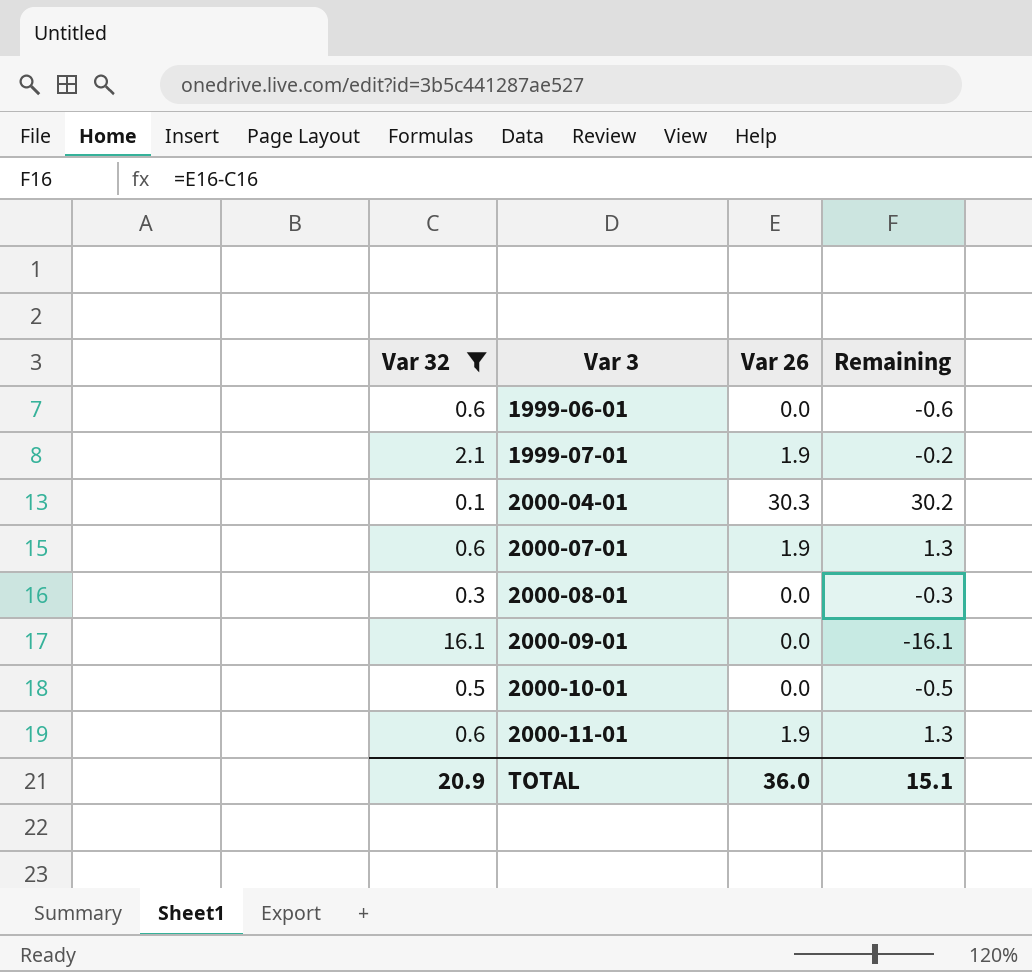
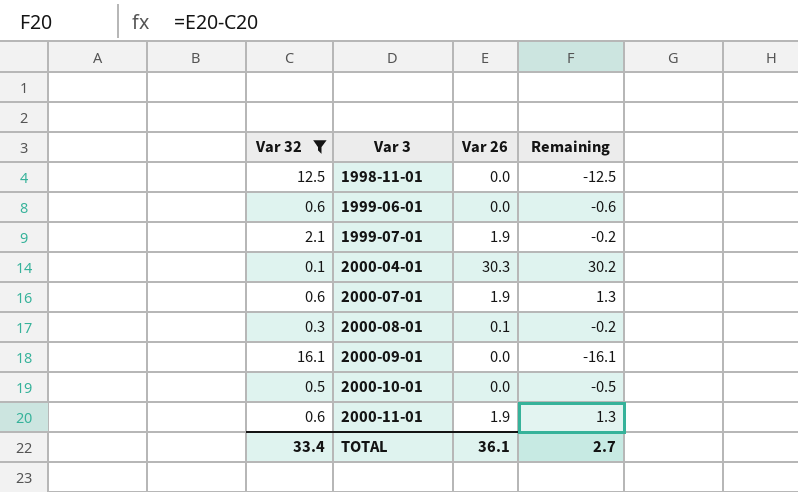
row 1998-11-01: none -> 12.5 | 0.0 | -12.5
2000-08-01 | Var 26: 0.0 -> 0.1
2000-08-01 | Remaining: -0.3 -> -0.2
TOTAL | Var 32: 20.9 -> 33.4
TOTAL | Var 26: 36.0 -> 36.1
TOTAL | Remaining: 15.1 -> 2.7

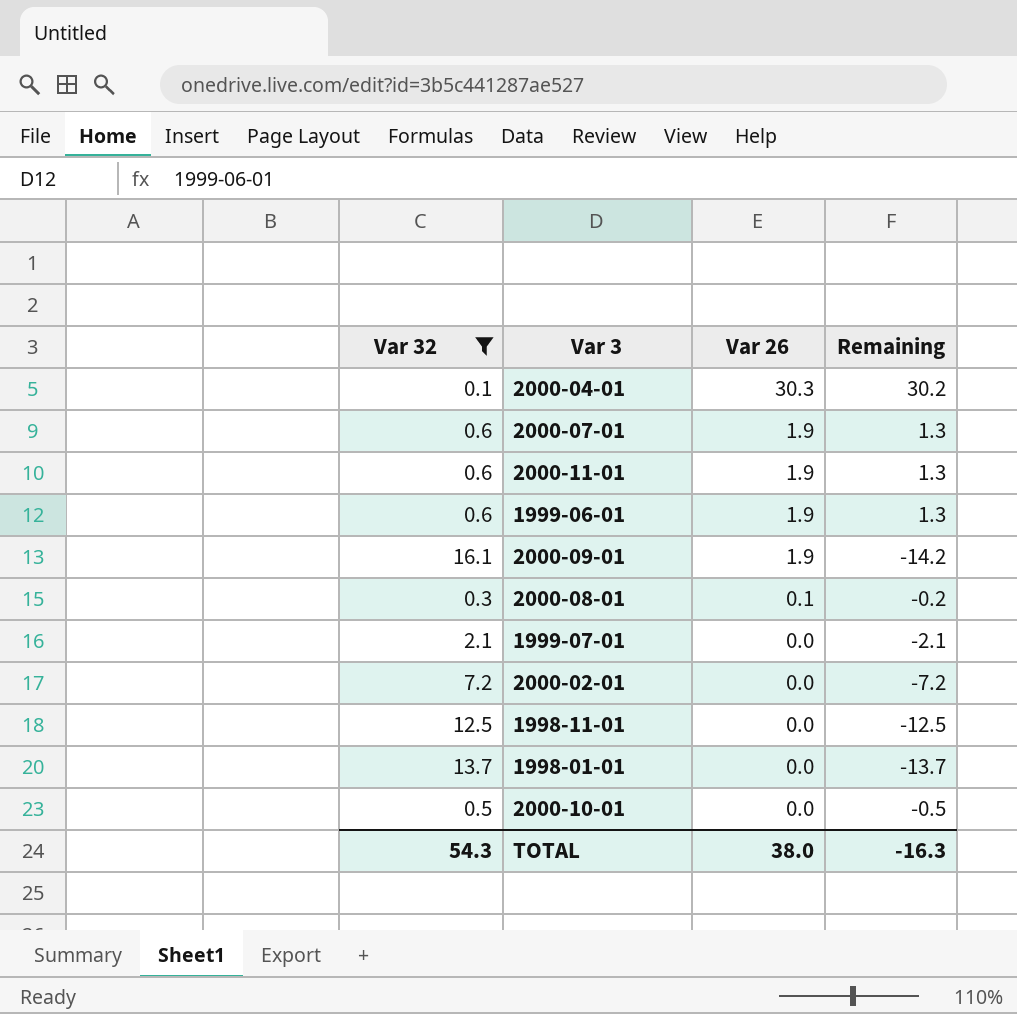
row order: Var 3 ascending -> Var 26 descending
1999-06-01 | Var 26: 0.0 -> 1.9
1999-06-01 | Remaining: -0.6 -> 1.3
2000-09-01 | Var 26: 0.0 -> 1.9
2000-09-01 | Remaining: -16.1 -> -14.2
1999-07-01 | Var 26: 1.9 -> 0.0
1999-07-01 | Remaining: -0.2 -> -2.1
row 2000-02-01: none -> 7.2 | 0.0 | -7.2
row 1998-01-01: none -> 13.7 | 0.0 | -13.7
TOTAL | Var 32: 33.4 -> 54.3
TOTAL | Var 26: 36.1 -> 38.0
TOTAL | Remaining: 2.7 -> -16.3

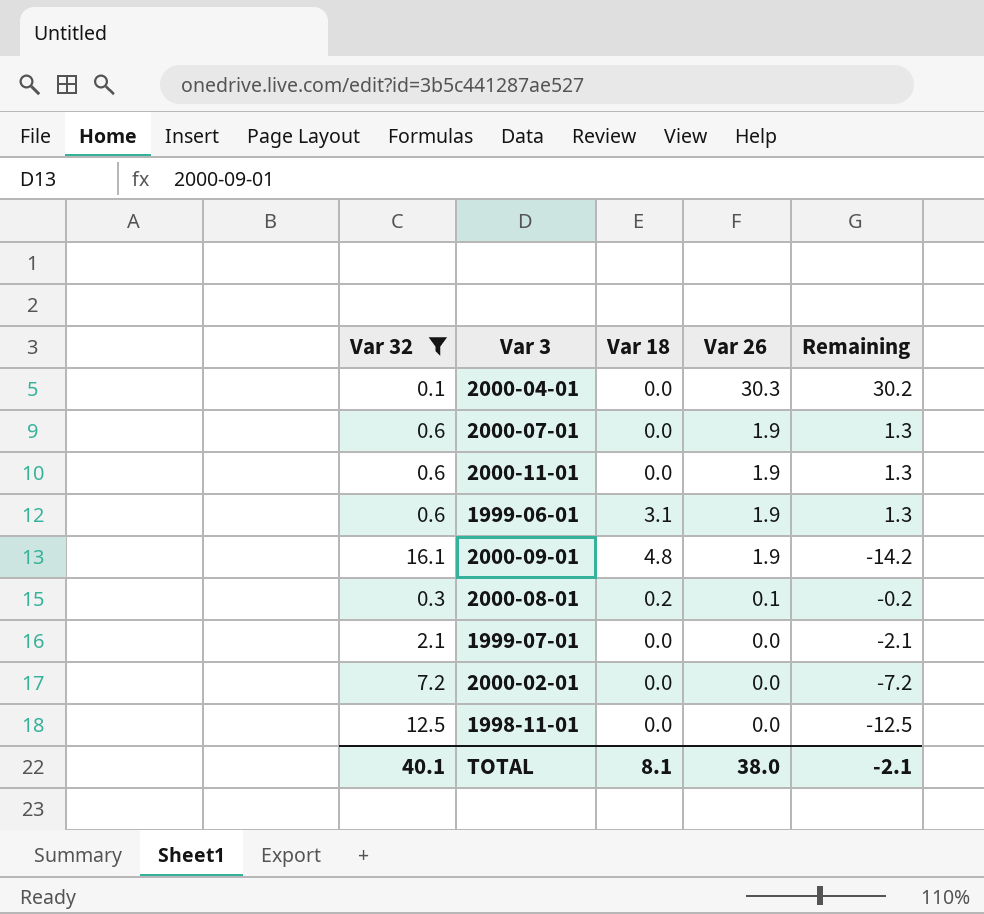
column Var 18 | position: none -> 3
row 1998-01-01: 13.7 | 0.0 | -13.7 -> none
row 2000-10-01: 0.5 | 0.0 | -0.5 -> none
TOTAL | Var 32: 54.3 -> 40.1
TOTAL | Remaining: -16.3 -> -2.1

